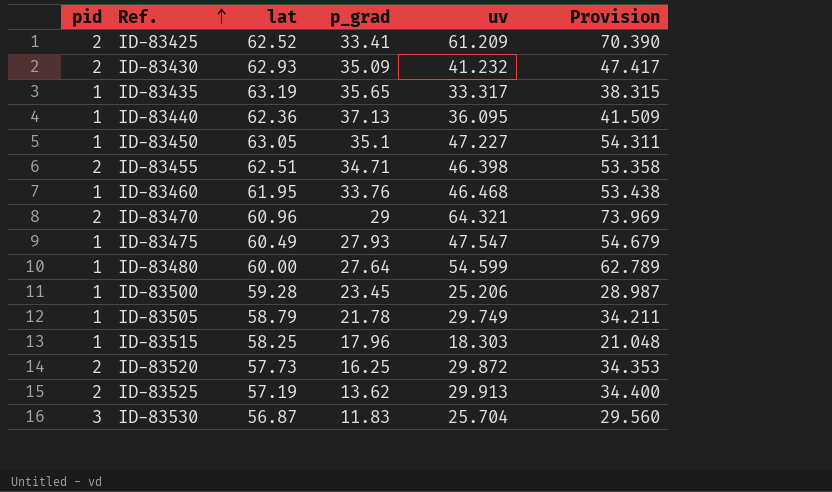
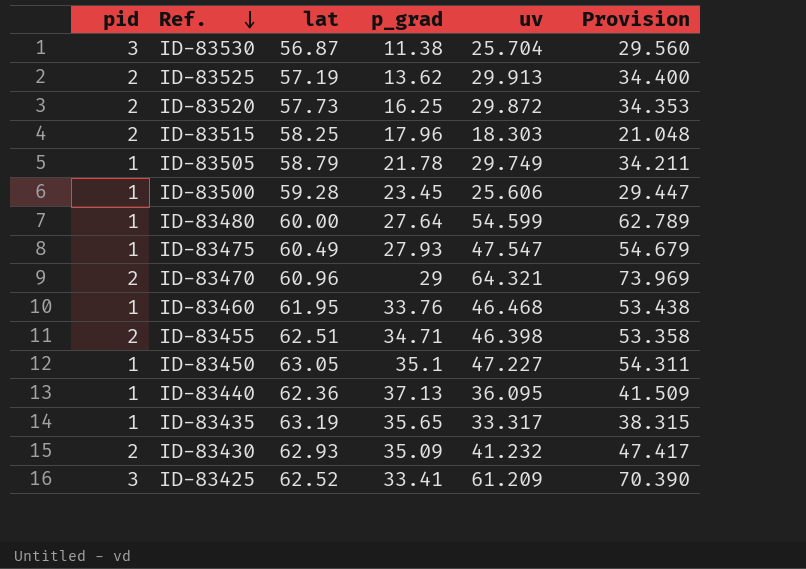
row order: Ref. ascending -> Ref. descending
ID-83530 | p_grad: 11.83 -> 11.38
ID-83515 | pid: 1 -> 2
ID-83500 | uv: 25.206 -> 25.606
ID-83500 | Provision: 28.987 -> 29.447
ID-83425 | pid: 2 -> 3

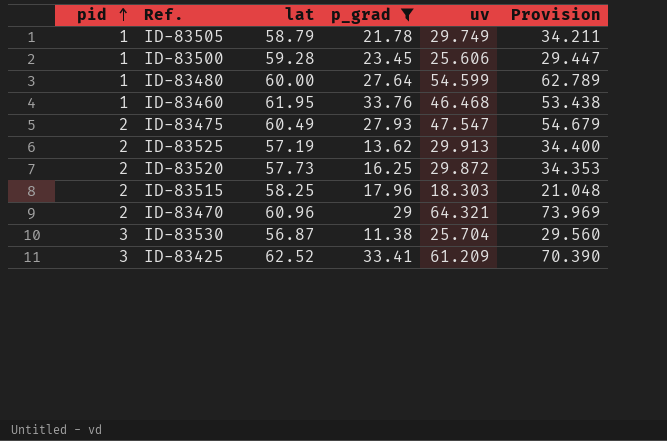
filter: none -> p_grad <= 33.76
row order: Ref. descending -> pid ascending
ID-83475 | pid: 1 -> 2

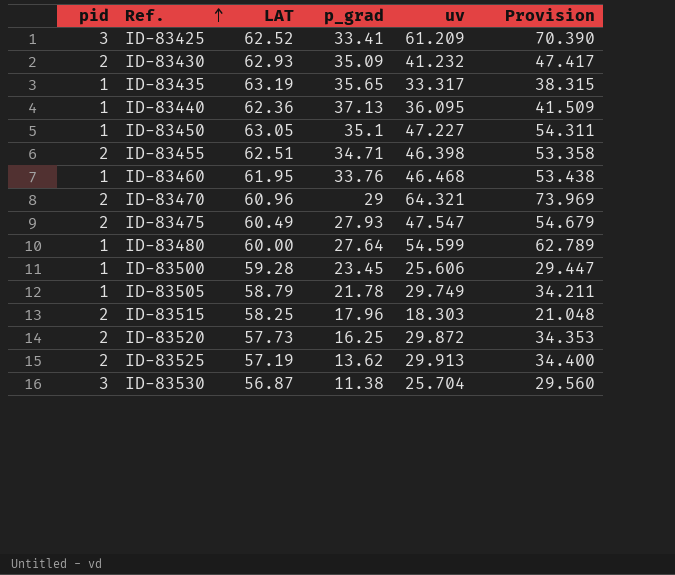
filter: p_grad <= 33.76 -> none
row order: pid ascending -> Ref. ascending
column name: lat -> LAT

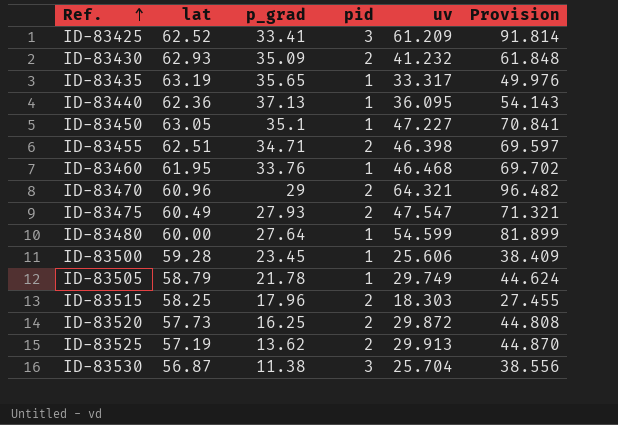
column name: LAT -> lat
column pid | position: 1 -> 4
column Provision | formula: [uv] * 1.15 -> [uv] * 1.5

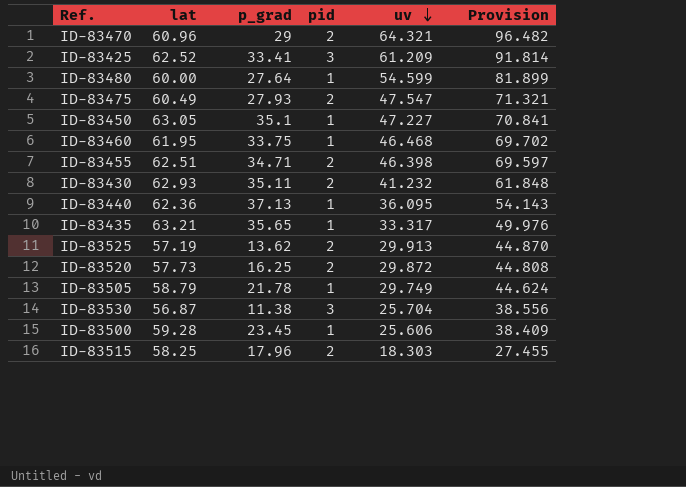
row order: Ref. ascending -> uv descending
ID-83460 | p_grad: 33.76 -> 33.75
ID-83430 | p_grad: 35.09 -> 35.11
ID-83435 | lat: 63.19 -> 63.21

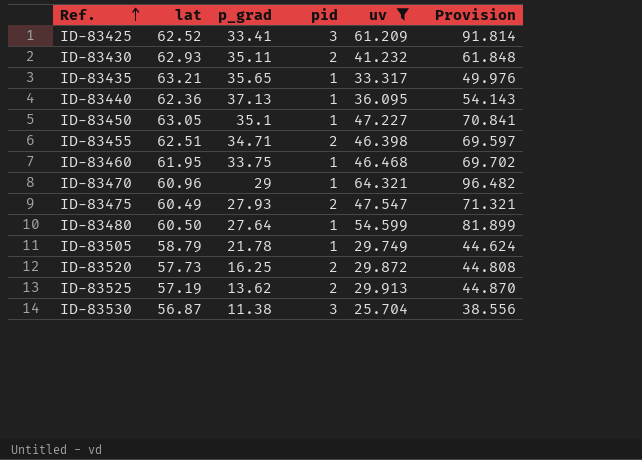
filter: none -> uv >= 25.704
row order: uv descending -> Ref. ascending
ID-83470 | pid: 2 -> 1
ID-83480 | lat: 60.00 -> 60.50

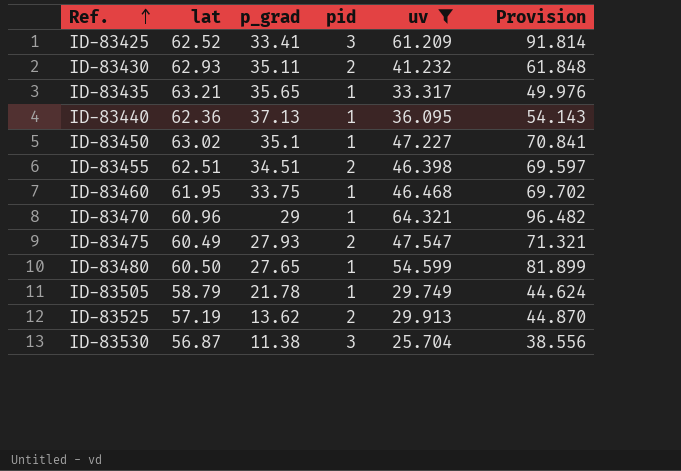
row ID-83520: 57.73 | 16.25 | 2 | 29.872 | 44.808 -> none
ID-83450 | lat: 63.05 -> 63.02
ID-83455 | p_grad: 34.71 -> 34.51
ID-83480 | p_grad: 27.64 -> 27.65

